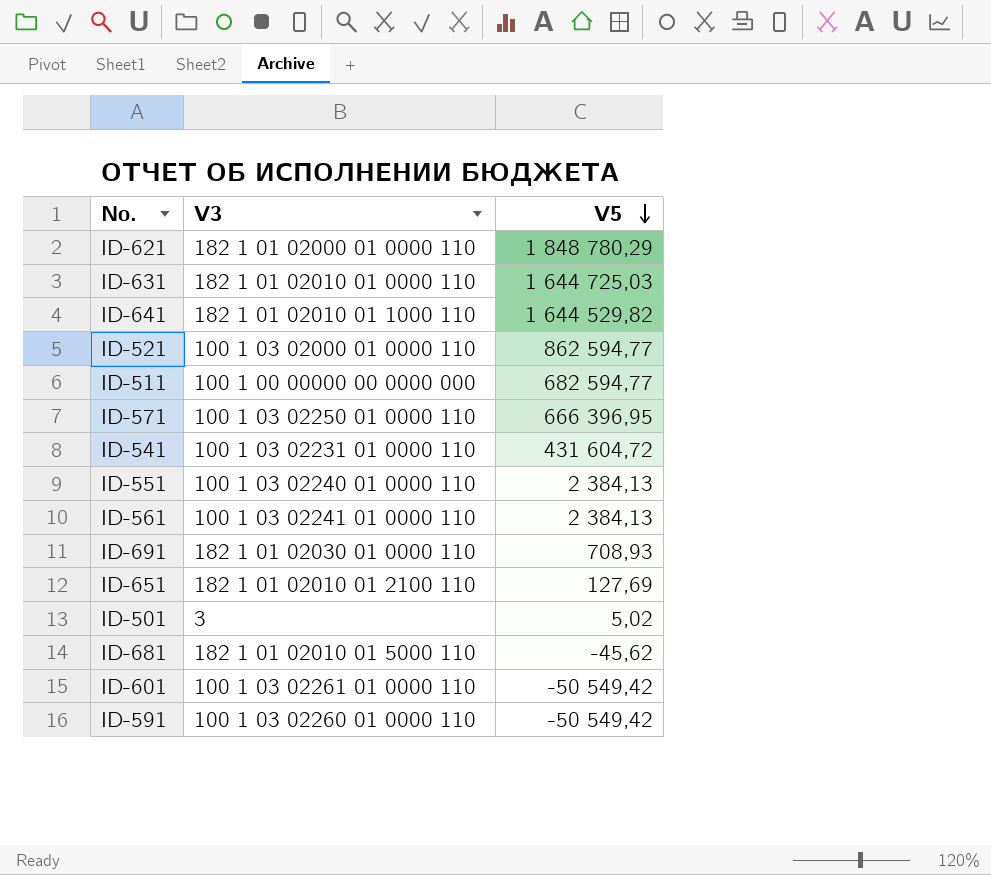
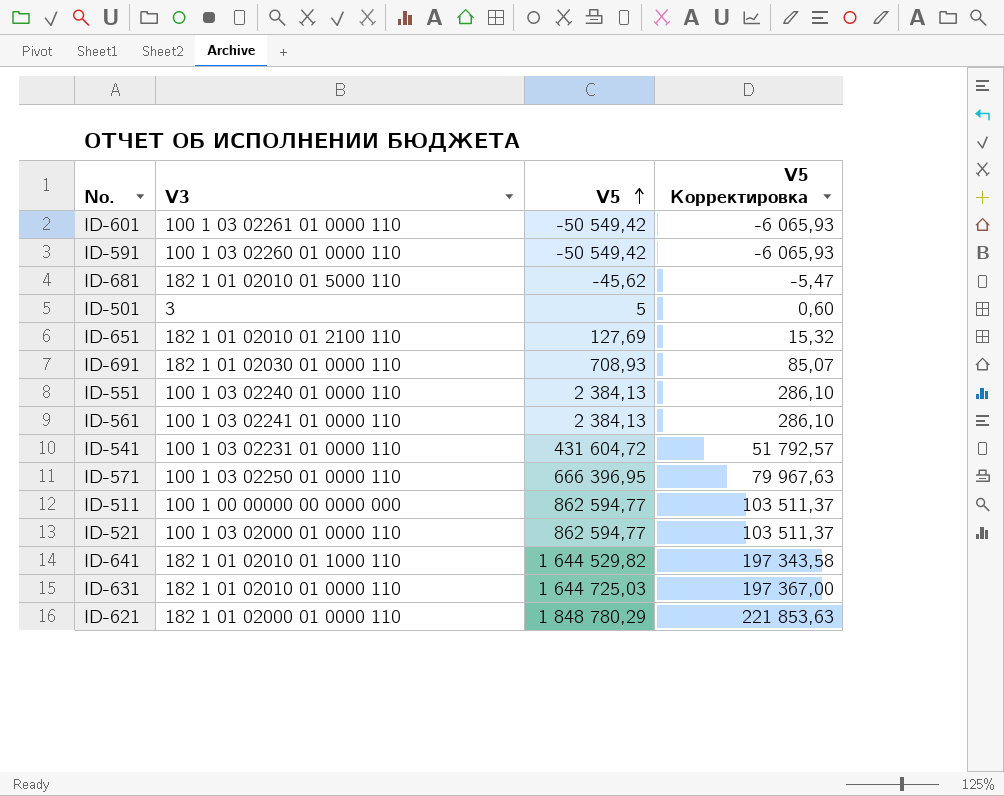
row order: V5 descending -> V5 ascending
column V5 Корректировка | formula: none -> [V5] * 0,12
ID-501 | V5: 5,02 -> 5
ID-511 | V5: 682 594,77 -> 862 594,77

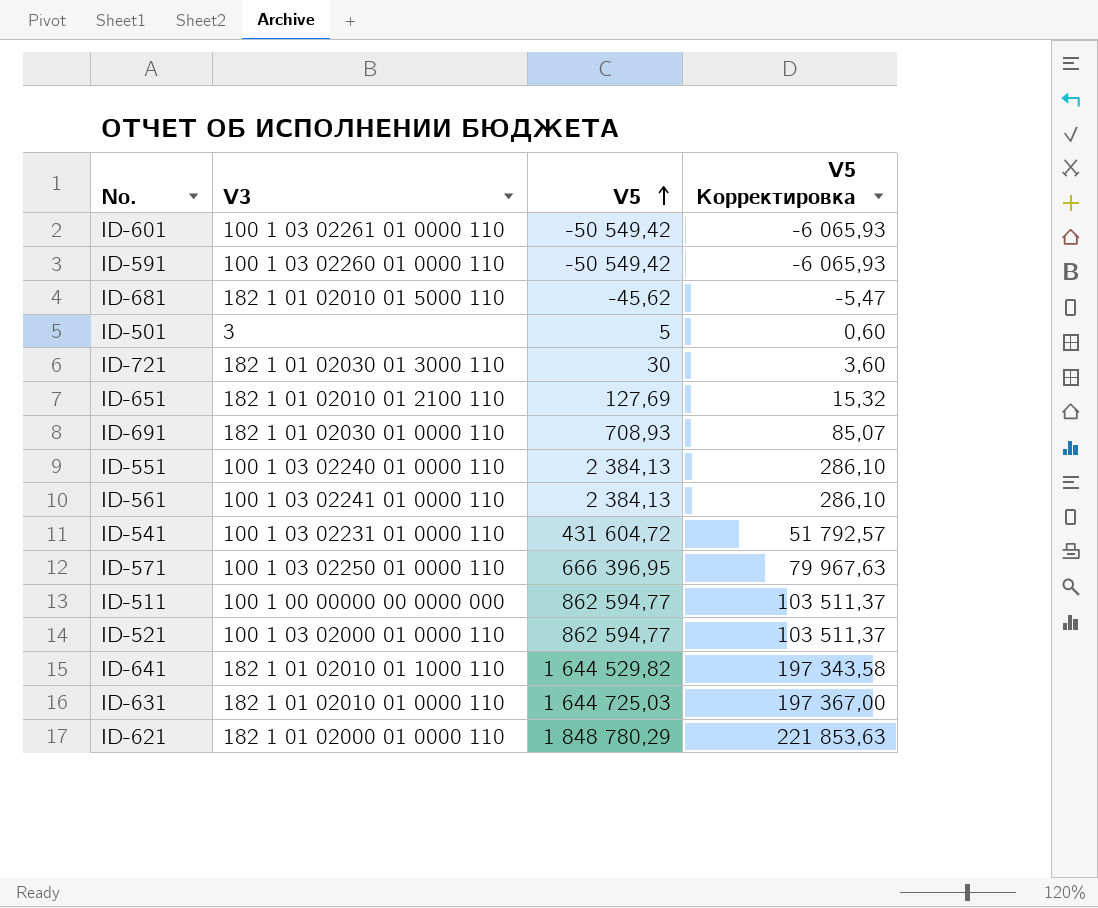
row ID-721: none -> 182 1 01 02030 01 3000 110 | 30 | 3,60

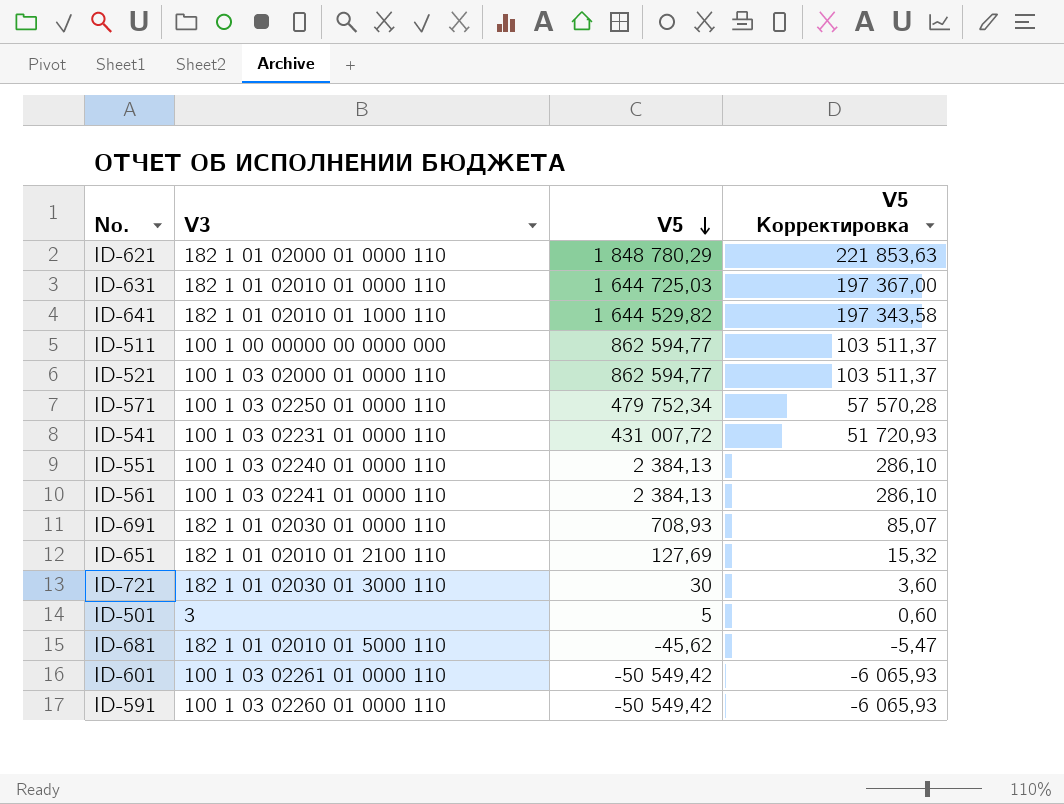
row order: V5 ascending -> V5 descending
ID-571 | V5: 666 396,95 -> 479 752,34
ID-571 | V5 Корректировка: 79 967,63 -> 57 570,28
ID-541 | V5: 431 604,72 -> 431 007,72
ID-541 | V5 Корректировка: 51 792,57 -> 51 720,93

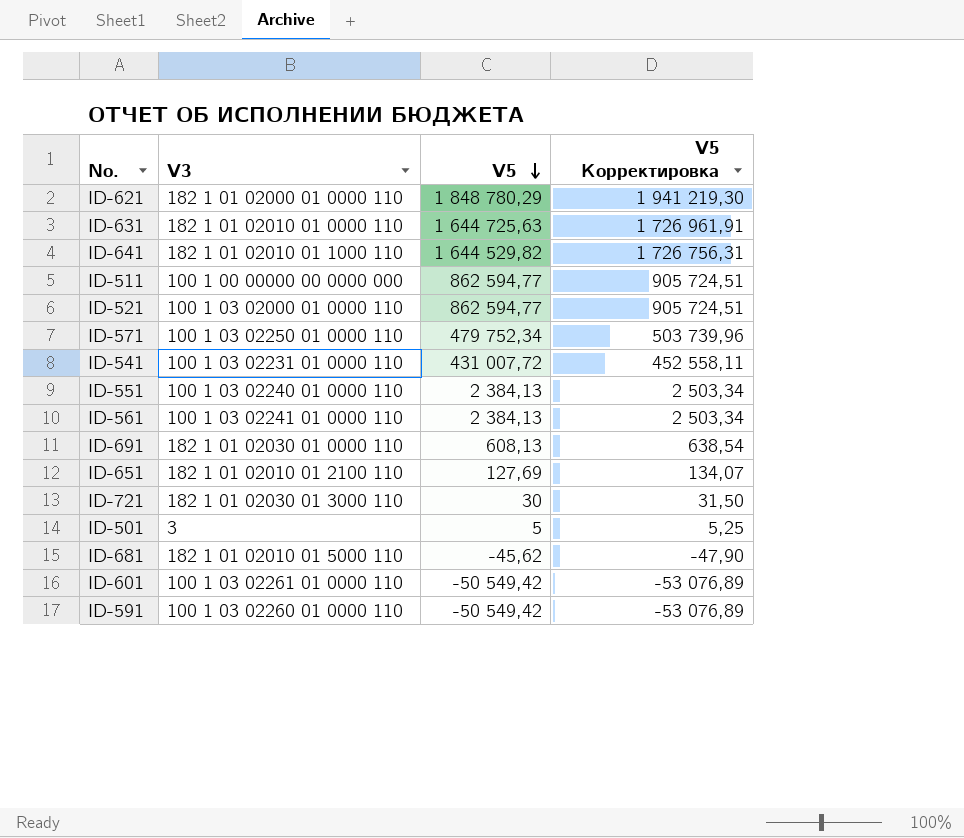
column V5 Корректировка | formula: [V5] * 0,12 -> [V5] * 1,05
ID-631 | V5: 1 644 725,03 -> 1 644 725,63
ID-691 | V5: 708,93 -> 608,13

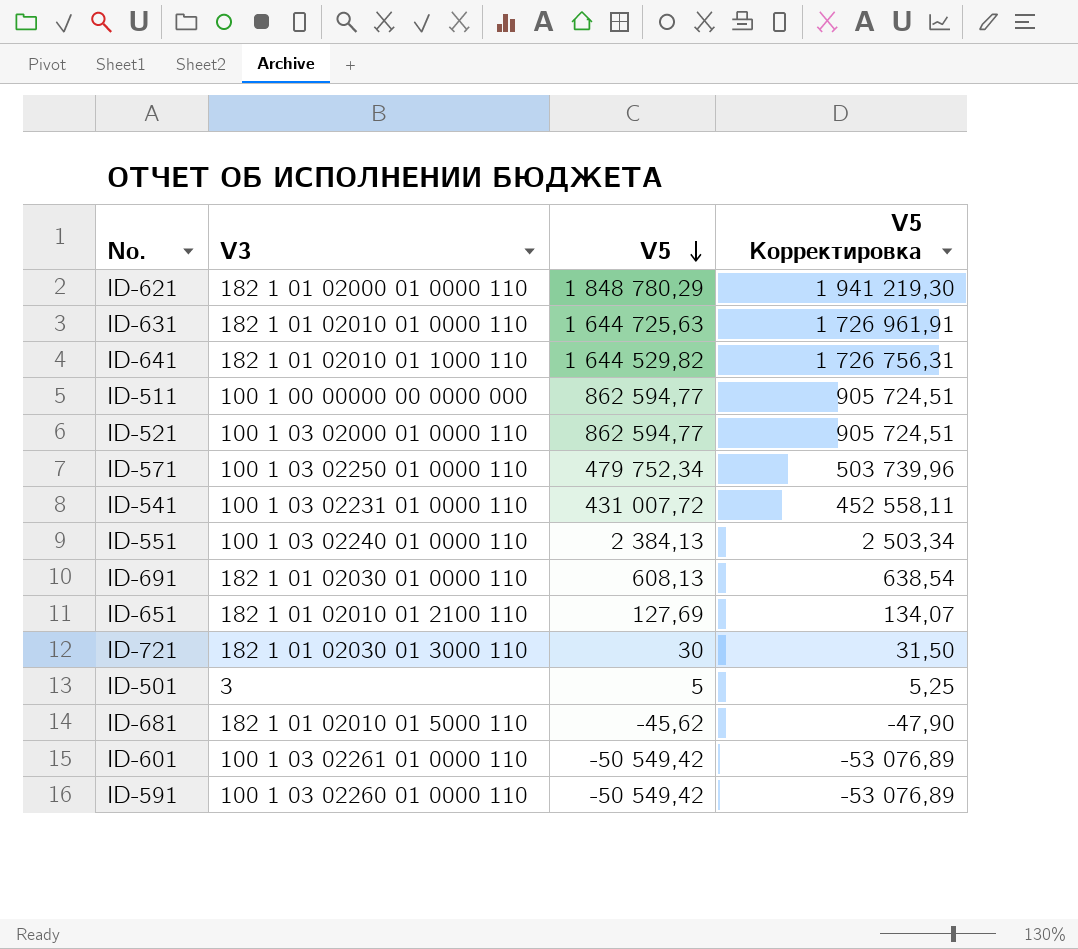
row ID-561: 100 1 03 02241 01 0000 110 | 2 384,13 | 2 503,34 -> none

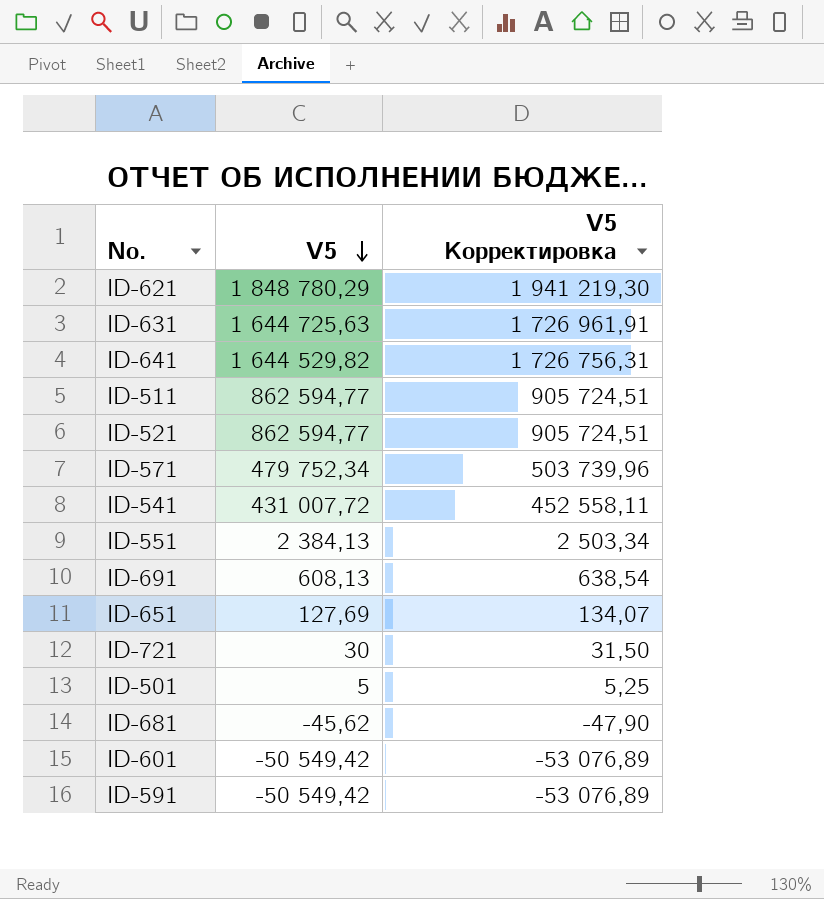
column V3 | position: 2 -> none

